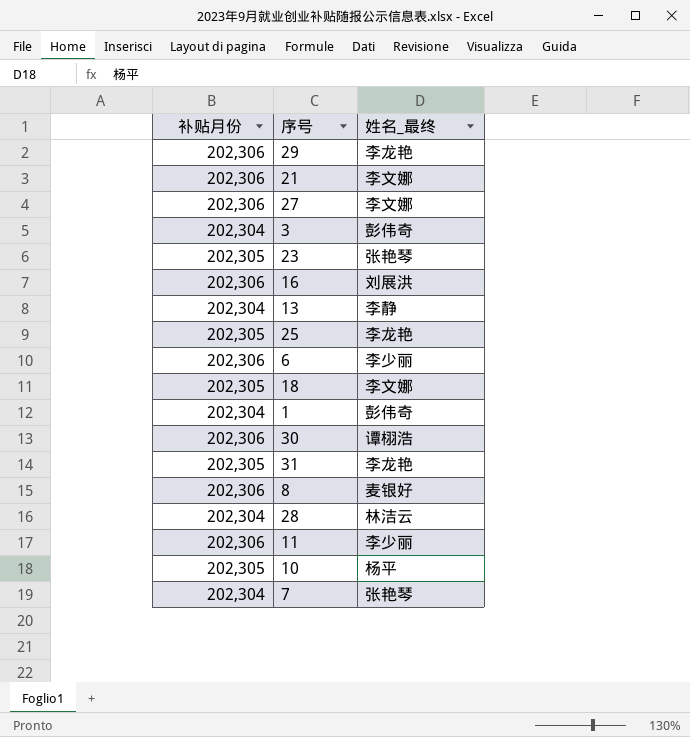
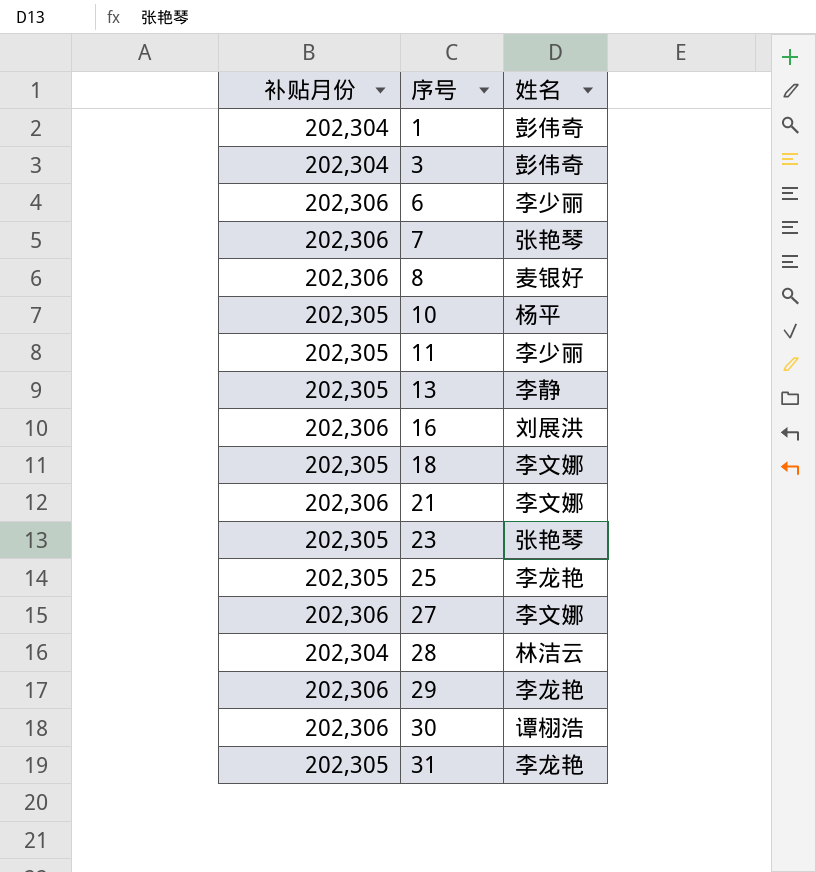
row order: none -> 序号 ascending
column name: 姓名_最终 -> 姓名
7 | 补贴月份: 202,304 -> 202,306
11 | 补贴月份: 202,306 -> 202,305
13 | 补贴月份: 202,304 -> 202,305

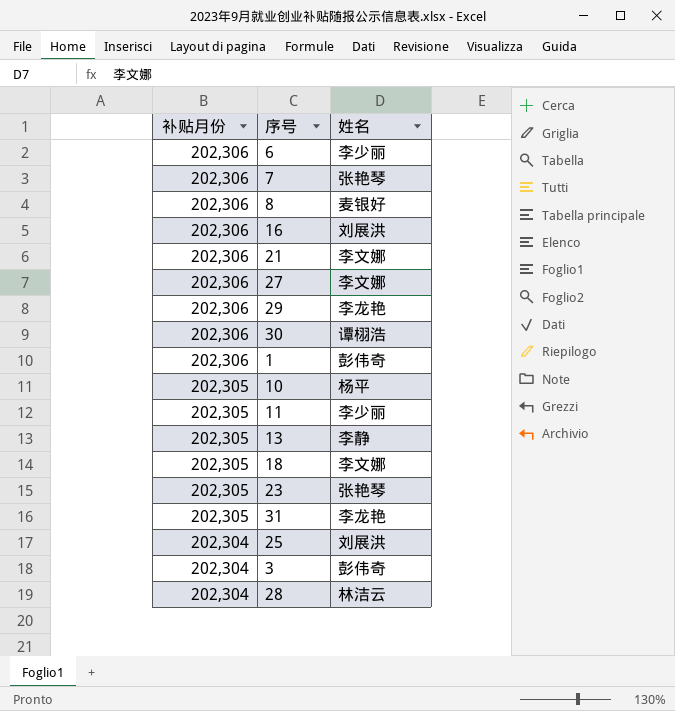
row order: 序号 ascending -> 补贴月份 descending
1 | 补贴月份: 202,304 -> 202,306
25 | 补贴月份: 202,305 -> 202,304
25 | 姓名: 李龙艳 -> 刘展洪

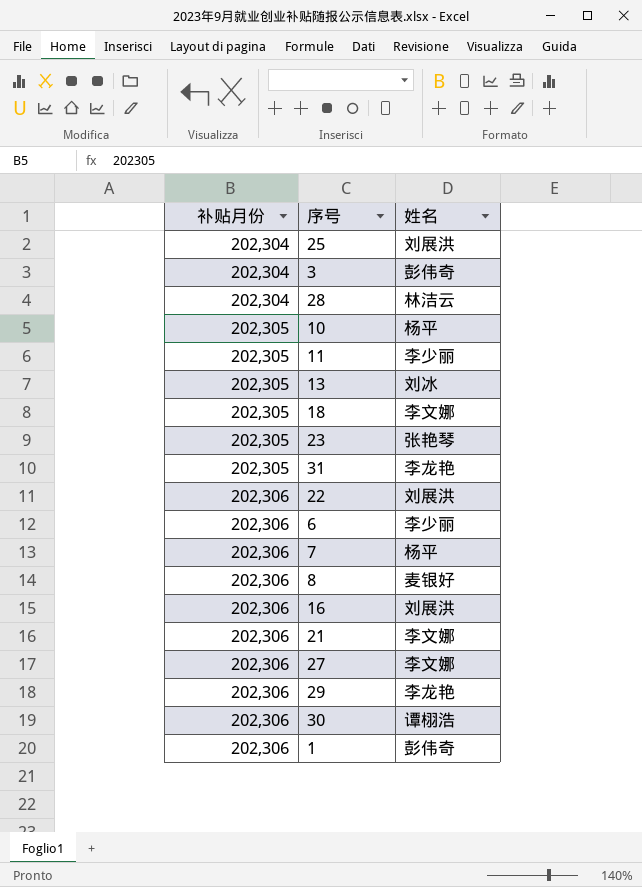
row order: 补贴月份 descending -> 补贴月份 ascending
13 | 姓名: 李静 -> 刘冰
row 22: none -> 202,306 | 刘展洪
7 | 姓名: 张艳琴 -> 杨平

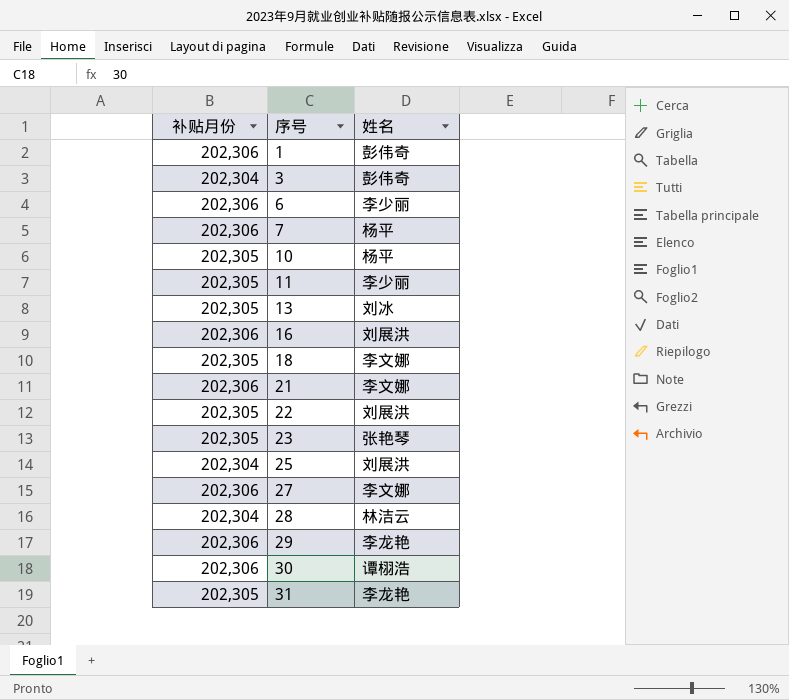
row order: 补贴月份 ascending -> 序号 ascending
row 8: 202,306 | 麦银好 -> none
22 | 补贴月份: 202,306 -> 202,305

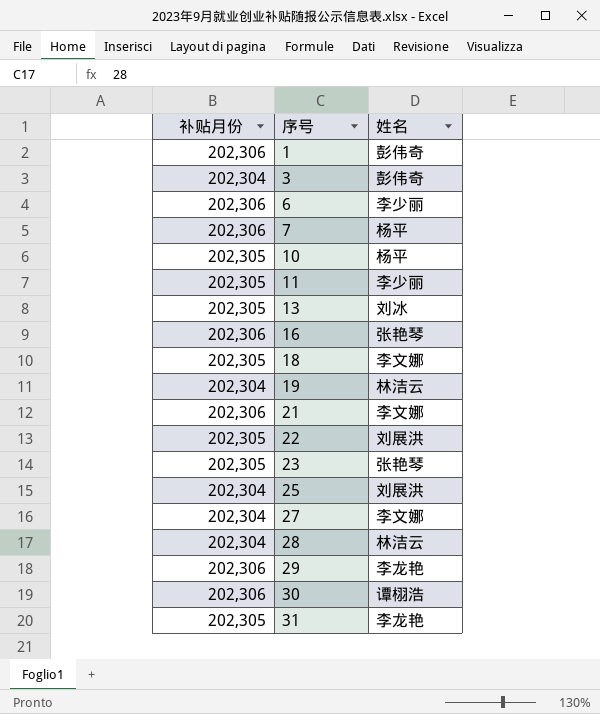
16 | 姓名: 刘展洪 -> 张艳琴
row 19: none -> 202,304 | 林洁云
27 | 补贴月份: 202,306 -> 202,304

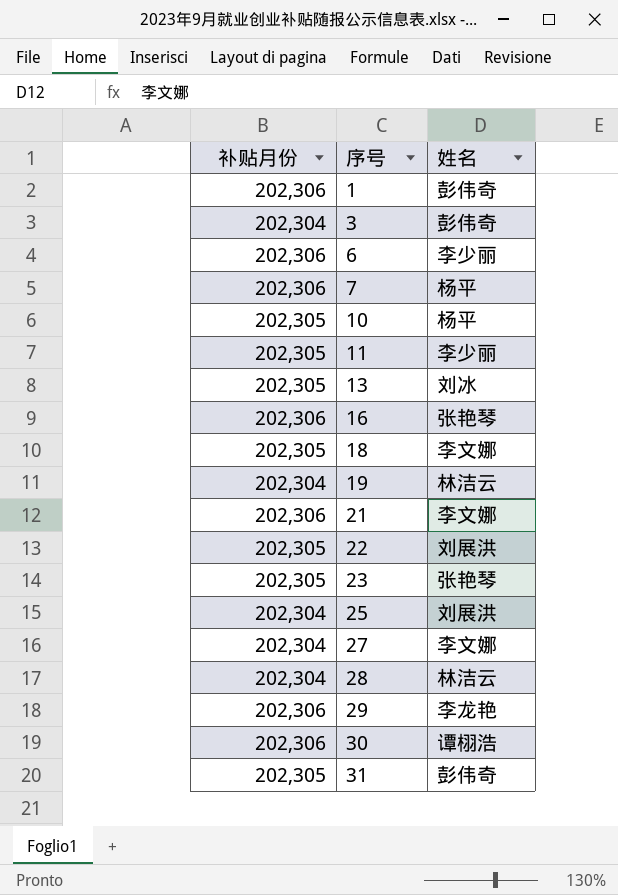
31 | 姓名: 李龙艳 -> 彭伟奇

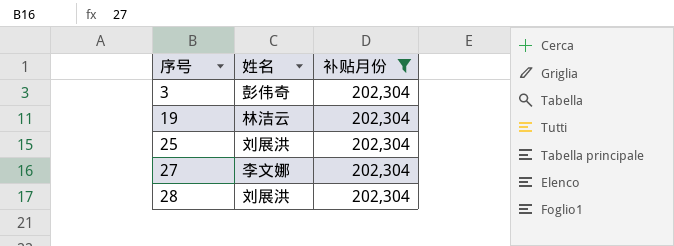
filter: none -> 补贴月份 = 202,304
column 补贴月份 | position: 1 -> 3
28 | 姓名: 林洁云 -> 刘展洪

